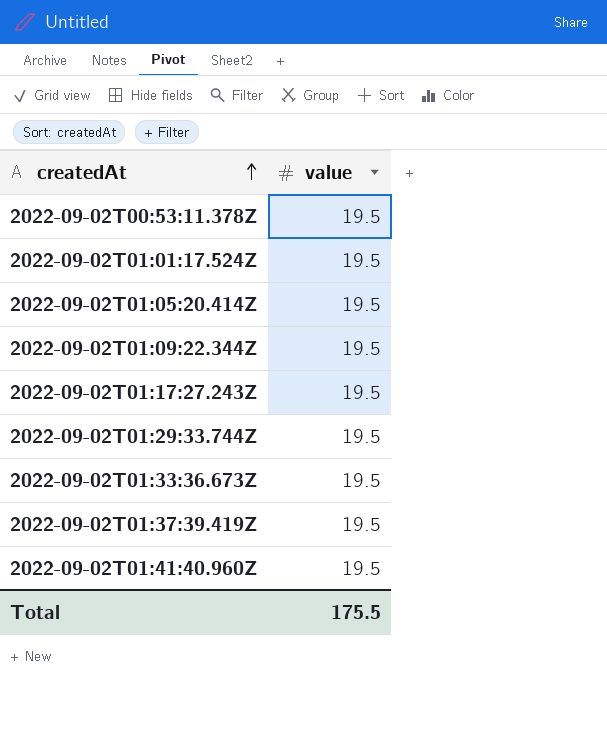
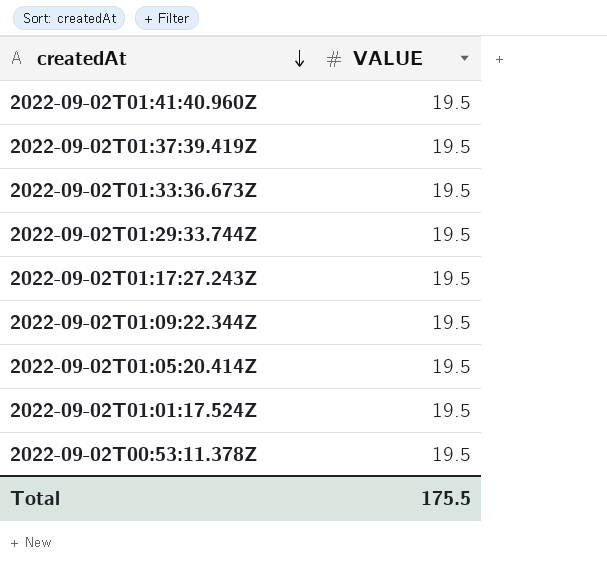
row order: createdAt ascending -> createdAt descending
column name: value -> VALUE

